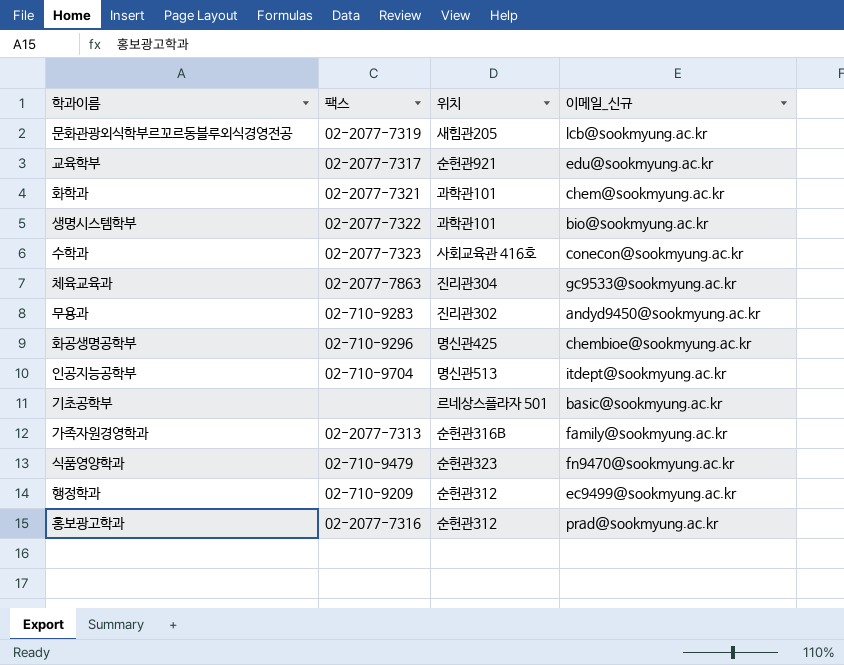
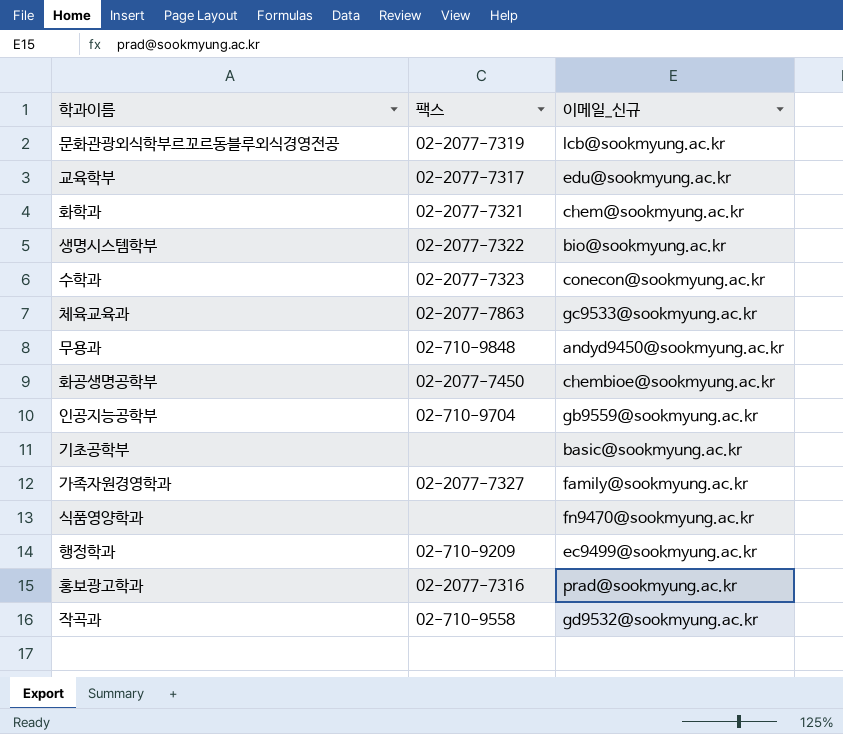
column 위치 | position: 3 -> none
무용과 | 팩스: 02-710-9283 -> 02-710-9848
화공생명공학부 | 팩스: 02-710-9296 -> 02-2077-7450
인공지능공학부 | 이메일_신규: itdept@sookmyung.ac.kr -> gb9559@sookmyung.ac.kr
가족자원경영학과 | 팩스: 02-2077-7313 -> 02-2077-7327
식품영양학과 | 팩스: 02-710-9479 -> none
row 작곡과: none -> 02-710-9558 | gd9532@sookmyung.ac.kr

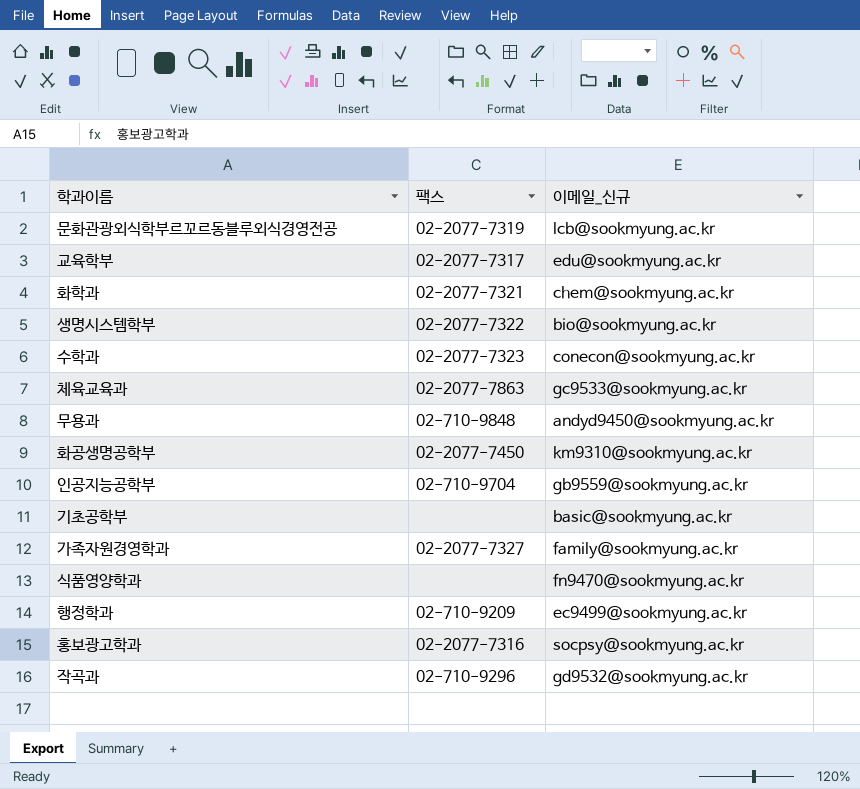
화공생명공학부 | 이메일_신규: chembioe@sookmyung.ac.kr -> km9310@sookmyung.ac.kr
홍보광고학과 | 이메일_신규: prad@sookmyung.ac.kr -> socpsy@sookmyung.ac.kr
작곡과 | 팩스: 02-710-9558 -> 02-710-9296

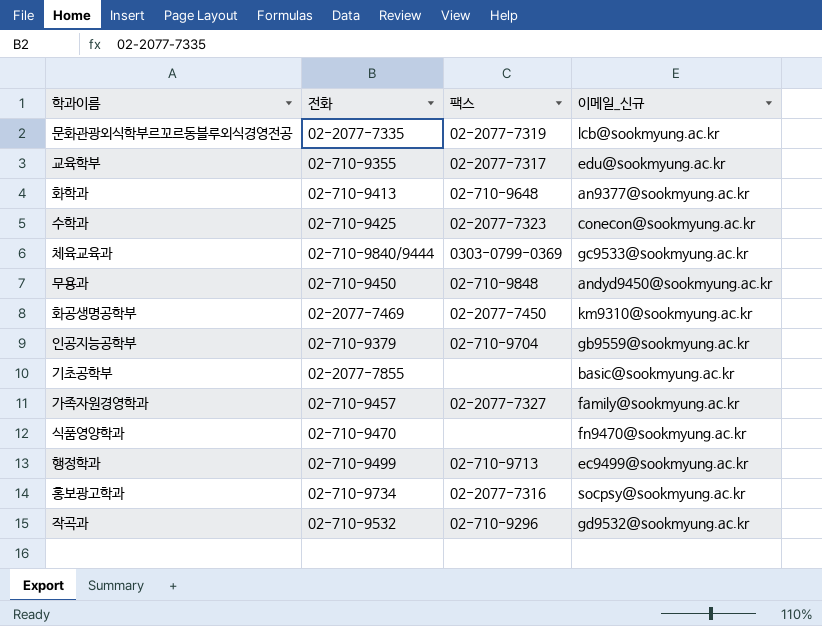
column 전화 | position: none -> 2
row 생명시스템학부: 02-2077-7322 | bio@sookmyung.ac.kr -> none
화학과 | 팩스: 02-2077-7321 -> 02-710-9648
화학과 | 이메일_신규: chem@sookmyung.ac.kr -> an9377@sookmyung.ac.kr
체육교육과 | 팩스: 02-2077-7863 -> 0303-0799-0369
행정학과 | 팩스: 02-710-9209 -> 02-710-9713

